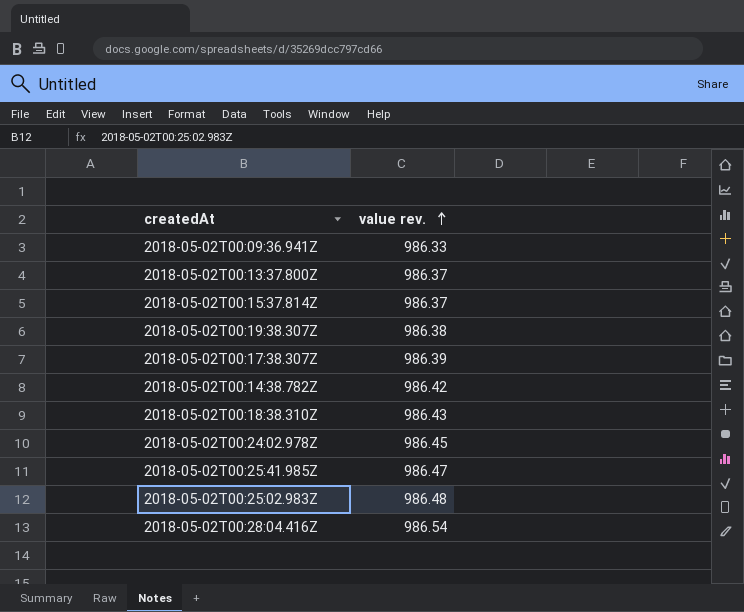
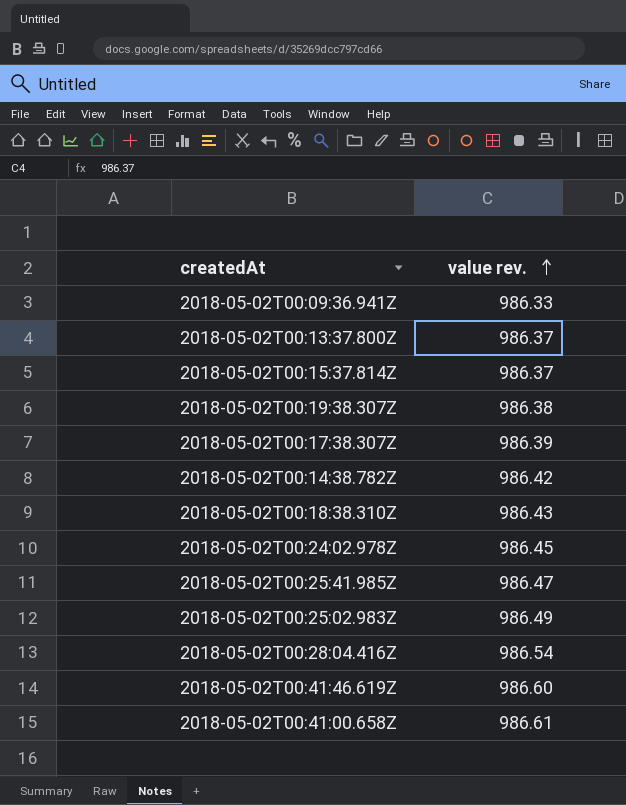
2018-05-02T00:25:02.983Z | value rev.: 986.48 -> 986.49
row 2018-05-02T00:41:46.619Z: none -> 986.60
row 2018-05-02T00:41:00.658Z: none -> 986.61

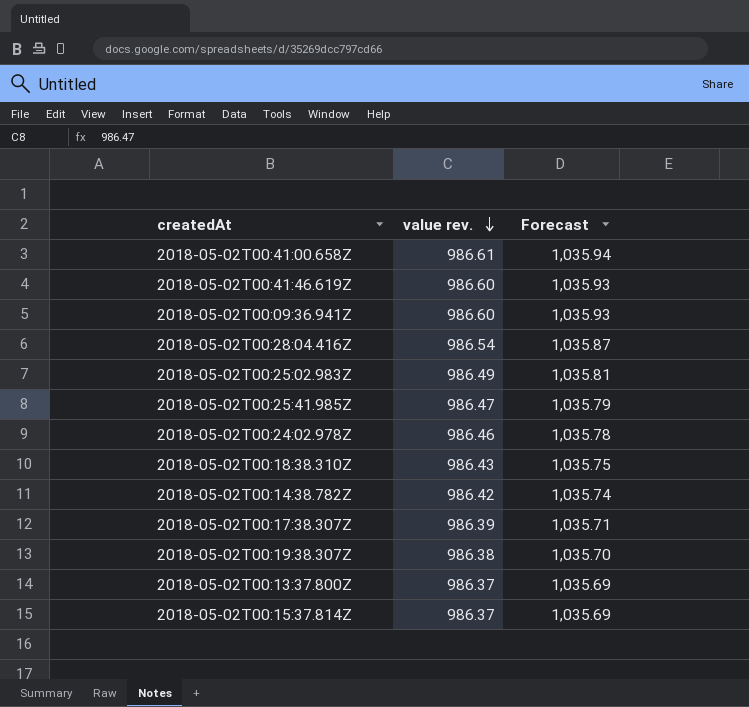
row order: value rev. ascending -> value rev. descending
column Forecast | formula: none -> [value rev.] * 1.05
2018-05-02T00:09:36.941Z | value rev.: 986.33 -> 986.60
2018-05-02T00:24:02.978Z | value rev.: 986.45 -> 986.46

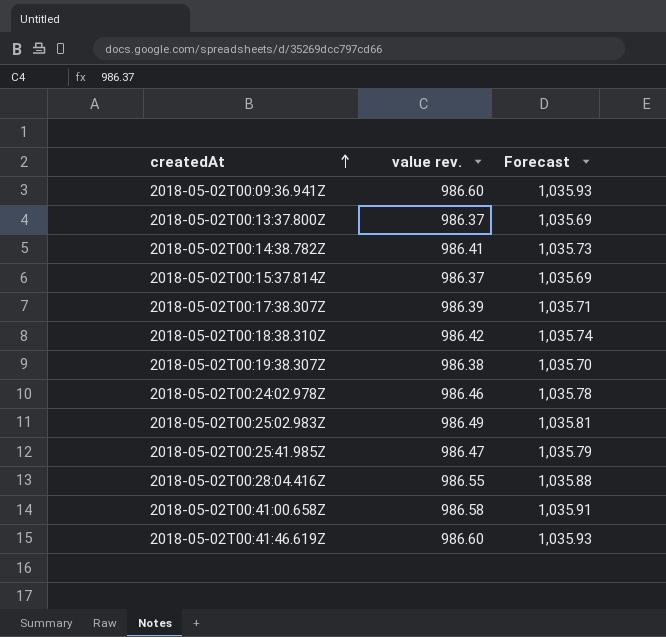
row order: value rev. descending -> createdAt ascending
2018-05-02T00:14:38.782Z | value rev.: 986.42 -> 986.41
2018-05-02T00:14:38.782Z | Forecast: 1,035.74 -> 1,035.73
2018-05-02T00:18:38.310Z | value rev.: 986.43 -> 986.42
2018-05-02T00:18:38.310Z | Forecast: 1,035.75 -> 1,035.74
2018-05-02T00:28:04.416Z | value rev.: 986.54 -> 986.55
2018-05-02T00:28:04.416Z | Forecast: 1,035.87 -> 1,035.88
2018-05-02T00:41:00.658Z | value rev.: 986.61 -> 986.58
2018-05-02T00:41:00.658Z | Forecast: 1,035.94 -> 1,035.91

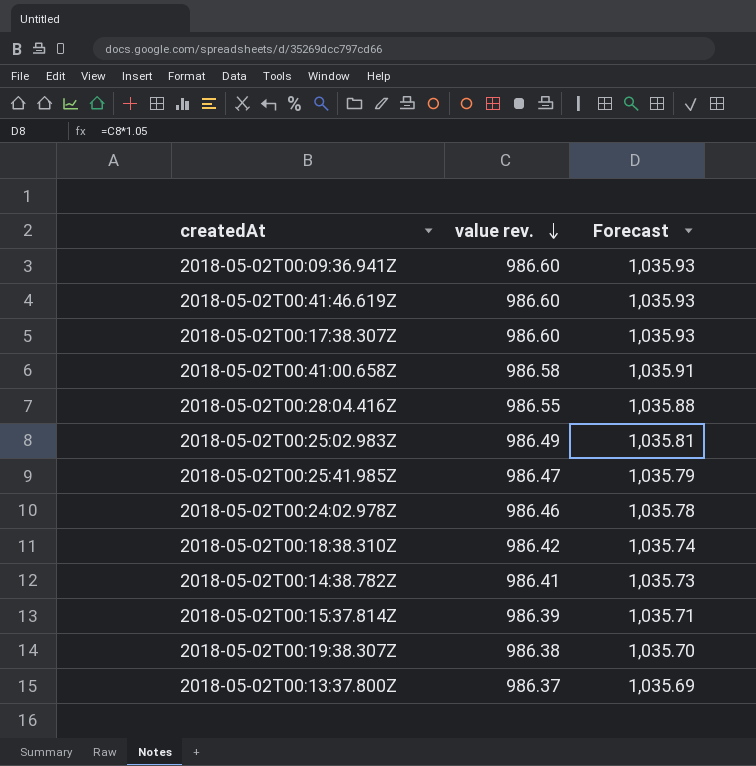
row order: createdAt ascending -> value rev. descending
2018-05-02T00:17:38.307Z | value rev.: 986.39 -> 986.60
2018-05-02T00:17:38.307Z | Forecast: 1,035.71 -> 1,035.93
2018-05-02T00:15:37.814Z | value rev.: 986.37 -> 986.39
2018-05-02T00:15:37.814Z | Forecast: 1,035.69 -> 1,035.71

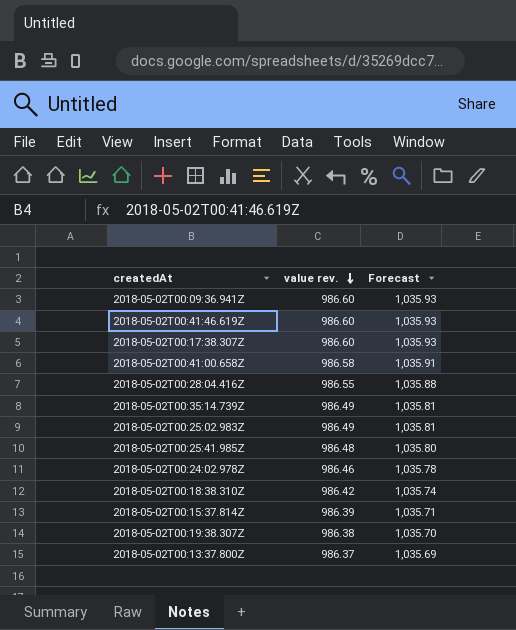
row 2018-05-02T00:14:38.782Z: 986.41 | 1,035.73 -> none
row 2018-05-02T00:35:14.739Z: none -> 986.49 | 1,035.81
2018-05-02T00:25:41.985Z | value rev.: 986.47 -> 986.48
2018-05-02T00:25:41.985Z | Forecast: 1,035.79 -> 1,035.80

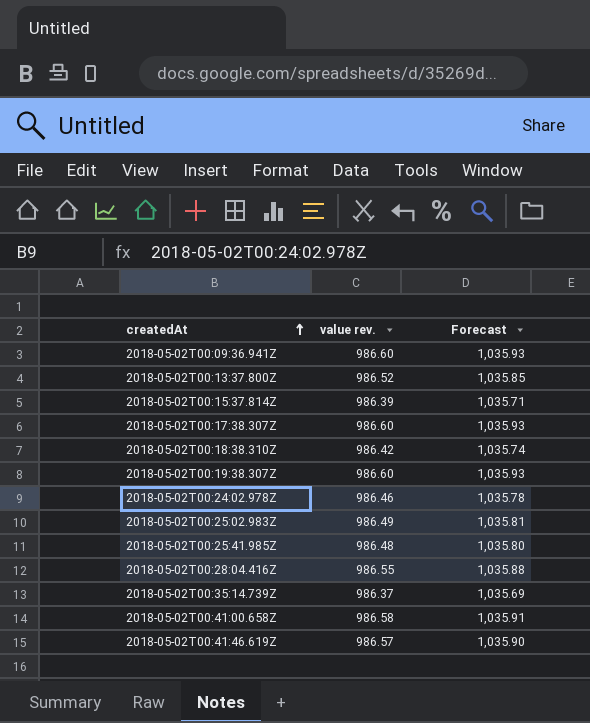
row order: value rev. descending -> createdAt ascending
2018-05-02T00:13:37.800Z | value rev.: 986.37 -> 986.52
2018-05-02T00:13:37.800Z | Forecast: 1,035.69 -> 1,035.85
2018-05-02T00:19:38.307Z | value rev.: 986.38 -> 986.60
2018-05-02T00:19:38.307Z | Forecast: 1,035.70 -> 1,035.93
2018-05-02T00:35:14.739Z | value rev.: 986.49 -> 986.37
2018-05-02T00:35:14.739Z | Forecast: 1,035.81 -> 1,035.69
2018-05-02T00:41:46.619Z | value rev.: 986.60 -> 986.57
2018-05-02T00:41:46.619Z | Forecast: 1,035.93 -> 1,035.90

